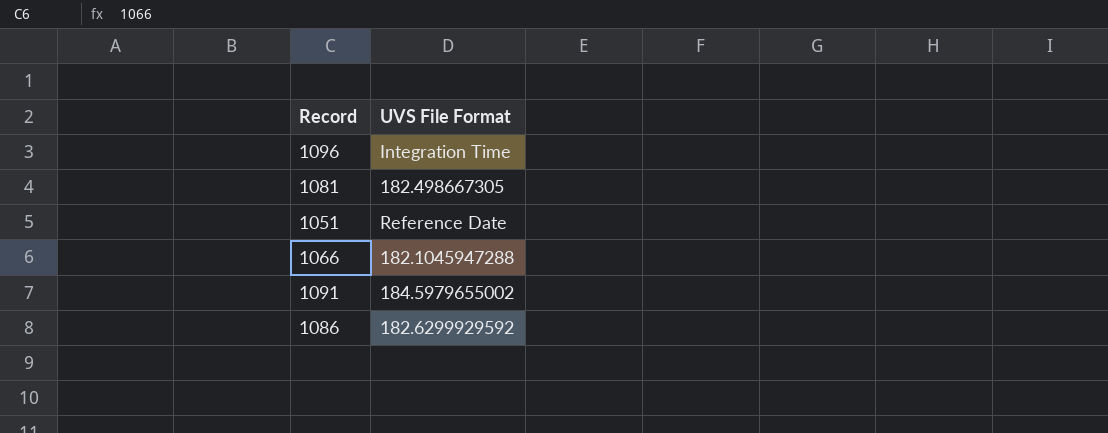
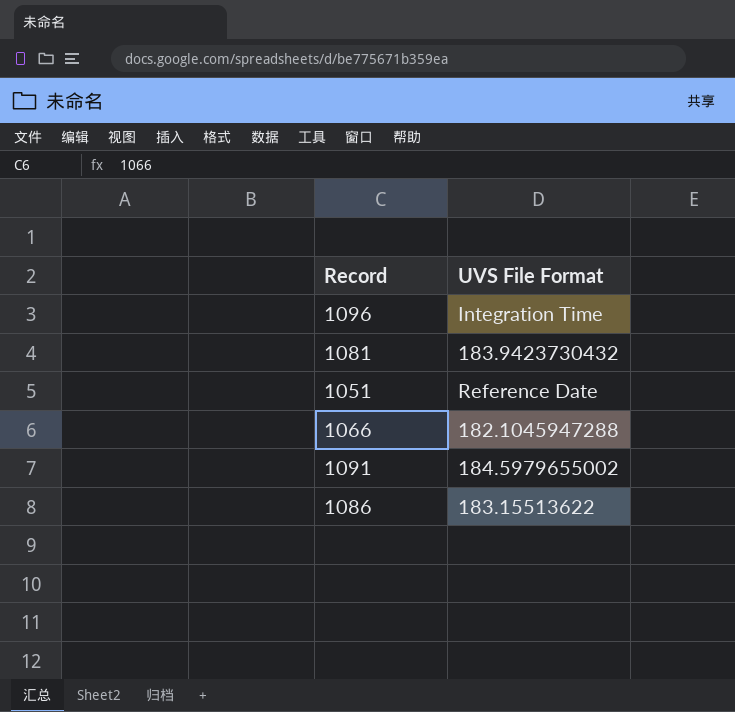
1081 | UVS File Format: 182.498667305 -> 183.9423730432
1086 | UVS File Format: 182.6299929592 -> 183.15513622

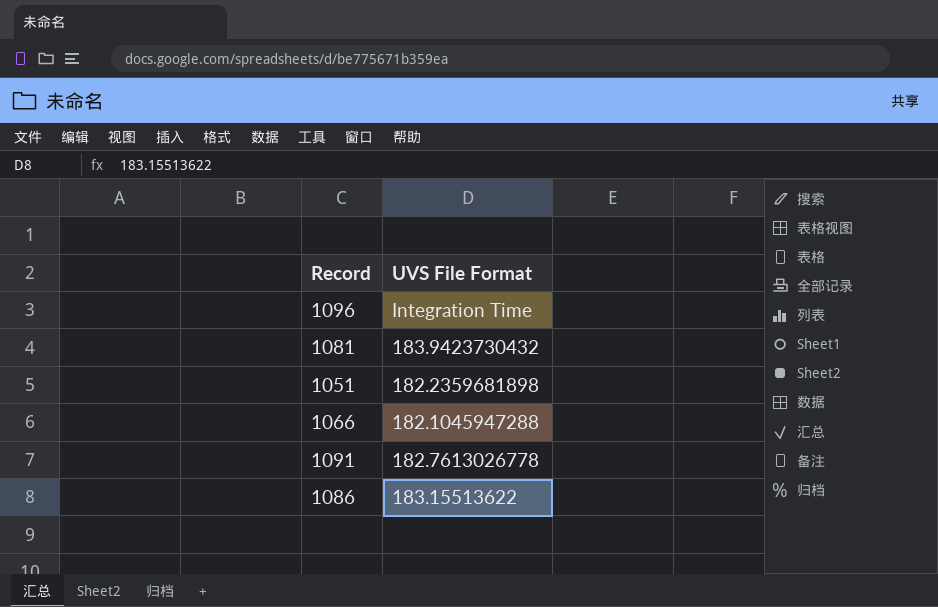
1051 | UVS File Format: Reference Date -> 182.2359681898
1091 | UVS File Format: 184.5979655002 -> 182.7613026778

